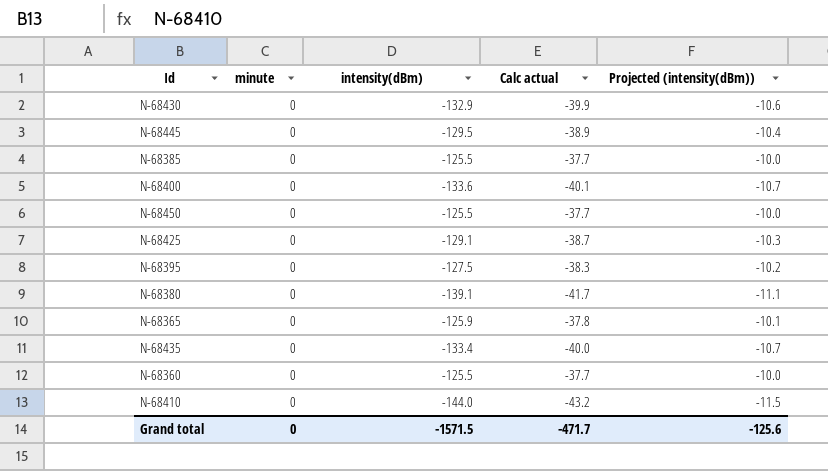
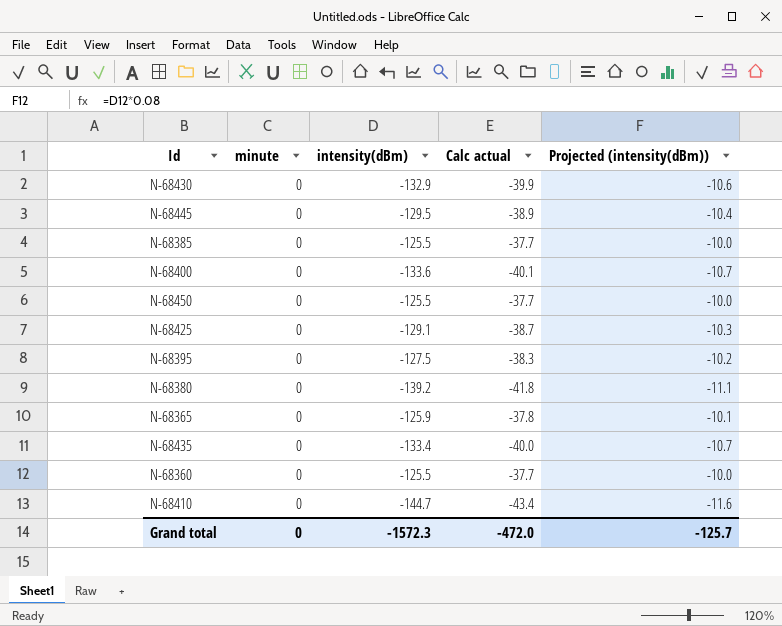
N-68380 | intensity(dBm): -139.1 -> -139.2
N-68380 | Calc actual: -41.7 -> -41.8
N-68410 | intensity(dBm): -144.0 -> -144.7
N-68410 | Calc actual: -43.2 -> -43.4
N-68410 | Projected (intensity(dBm)): -11.5 -> -11.6
Grand total | intensity(dBm): -1571.5 -> -1572.3
Grand total | Calc actual: -471.7 -> -472.0
Grand total | Projected (intensity(dBm)): -125.6 -> -125.7

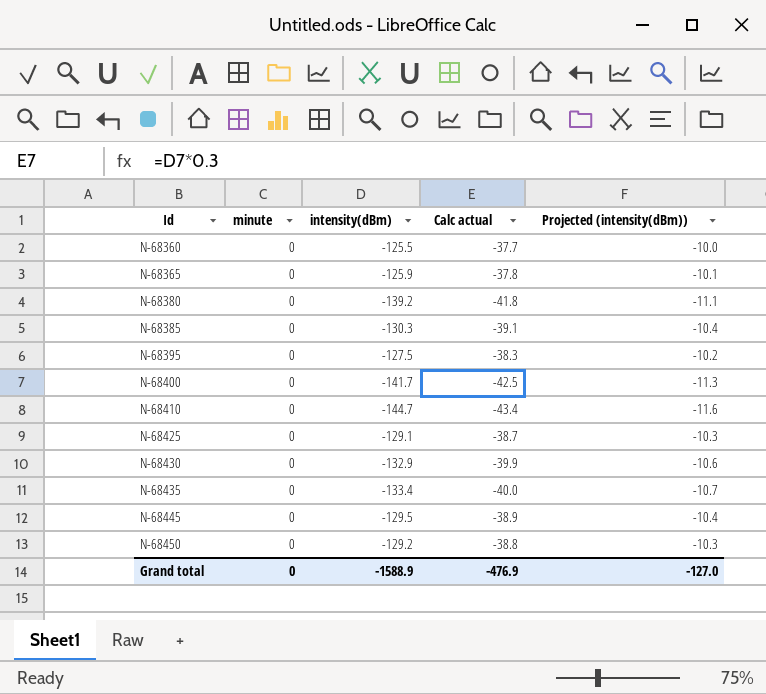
row order: none -> Id ascending
N-68385 | intensity(dBm): -125.5 -> -130.3
N-68385 | Calc actual: -37.7 -> -39.1
N-68385 | Projected (intensity(dBm)): -10.0 -> -10.4
N-68400 | intensity(dBm): -133.6 -> -141.7
N-68400 | Calc actual: -40.1 -> -42.5
N-68400 | Projected (intensity(dBm)): -10.7 -> -11.3
N-68450 | intensity(dBm): -125.5 -> -129.2
N-68450 | Calc actual: -37.7 -> -38.8
N-68450 | Projected (intensity(dBm)): -10.0 -> -10.3
Grand total | intensity(dBm): -1572.3 -> -1588.9
Grand total | Calc actual: -472.0 -> -476.9
Grand total | Projected (intensity(dBm)): -125.7 -> -127.0

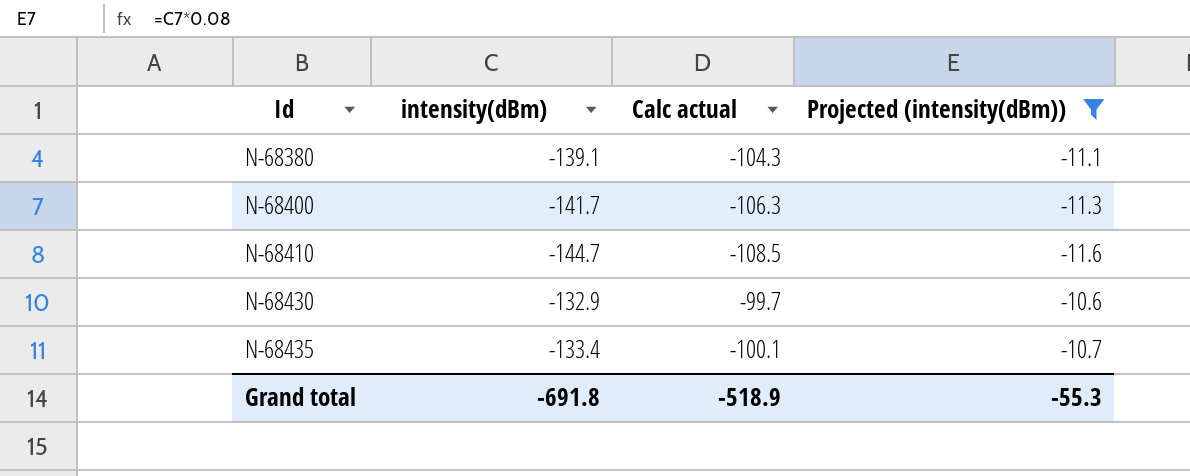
filter: none -> Projected (intensity(dBm)) <= -10.6
column minute | position: 2 -> none
column Calc actual | formula: [intensity(dBm)] * 0.3 -> [intensity(dBm)] * 0.75
N-68380 | intensity(dBm): -139.2 -> -139.1
Grand total | intensity(dBm): -1588.9 -> -691.8
Grand total | Calc actual: -476.9 -> -518.9
Grand total | Projected (intensity(dBm)): -127.0 -> -55.3

